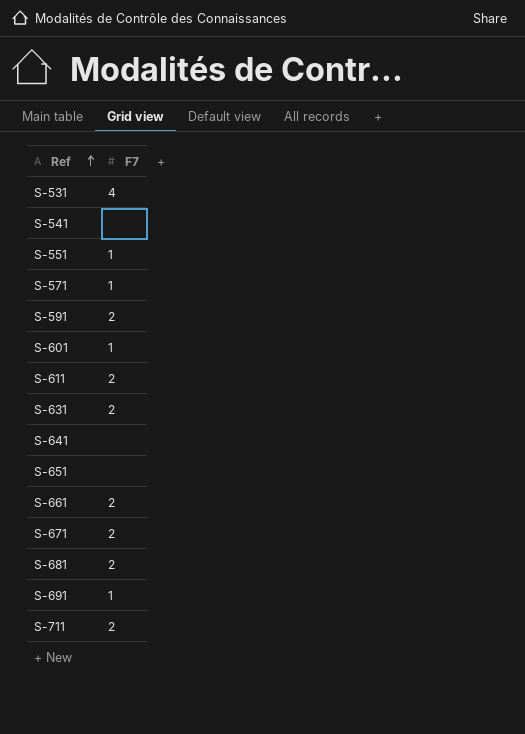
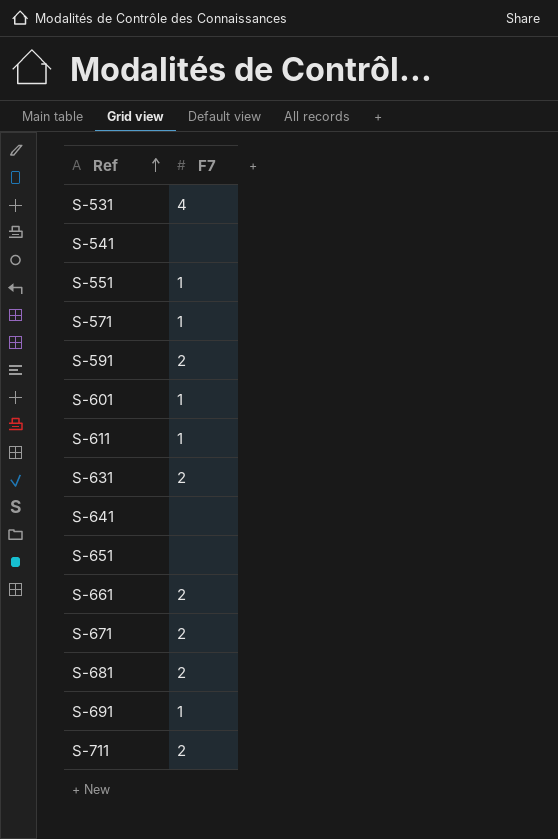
S-611 | F7: 2 -> 1

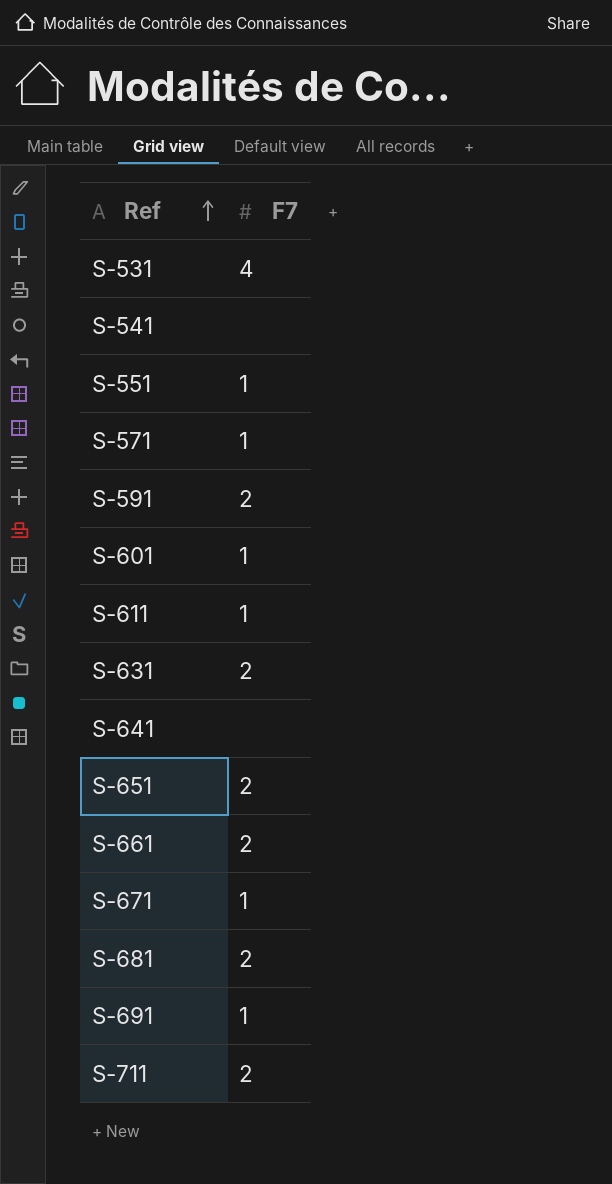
S-651 | F7: none -> 2
S-671 | F7: 2 -> 1

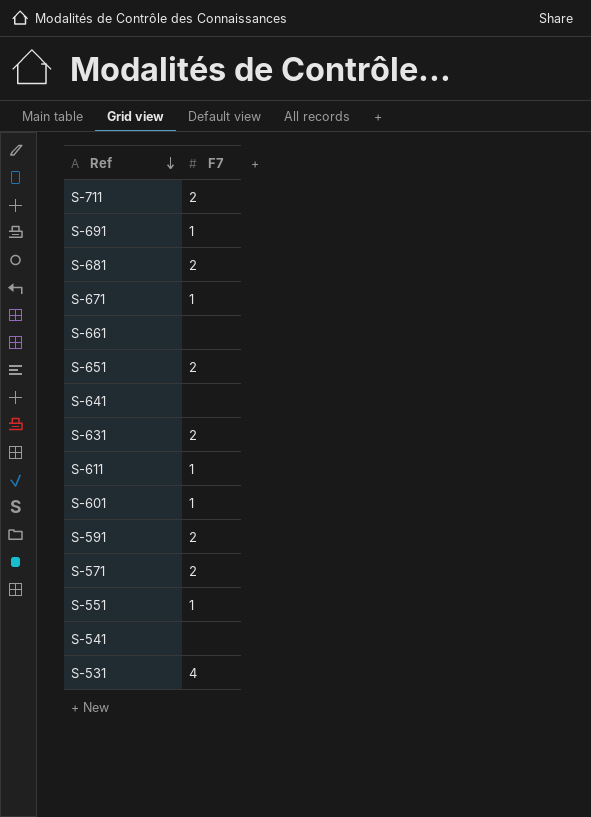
row order: Ref ascending -> Ref descending
S-661 | F7: 2 -> none
S-571 | F7: 1 -> 2

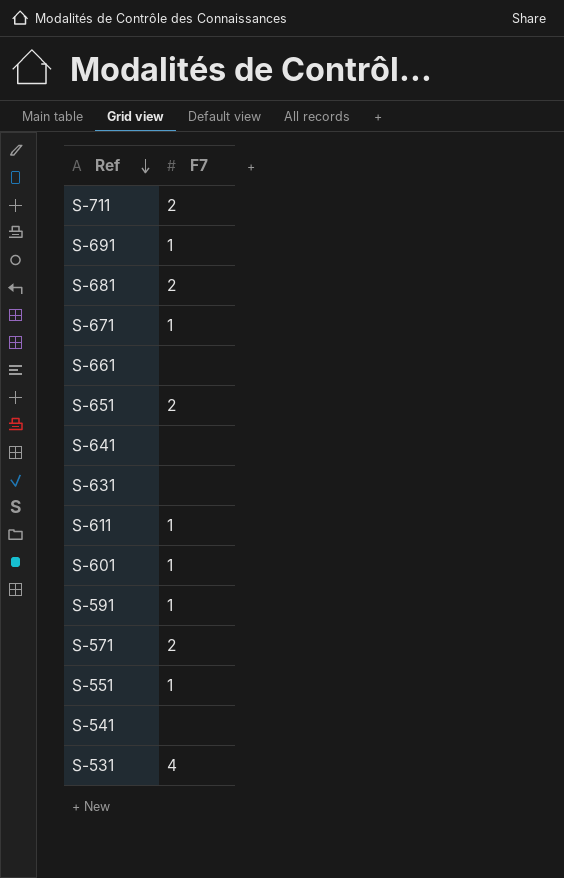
S-631 | F7: 2 -> none
S-591 | F7: 2 -> 1

